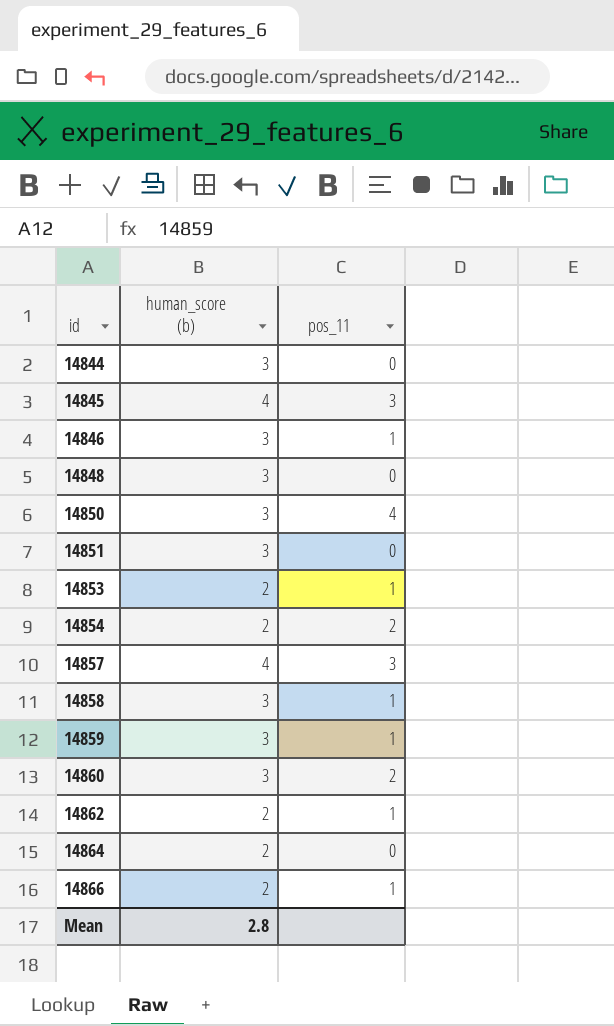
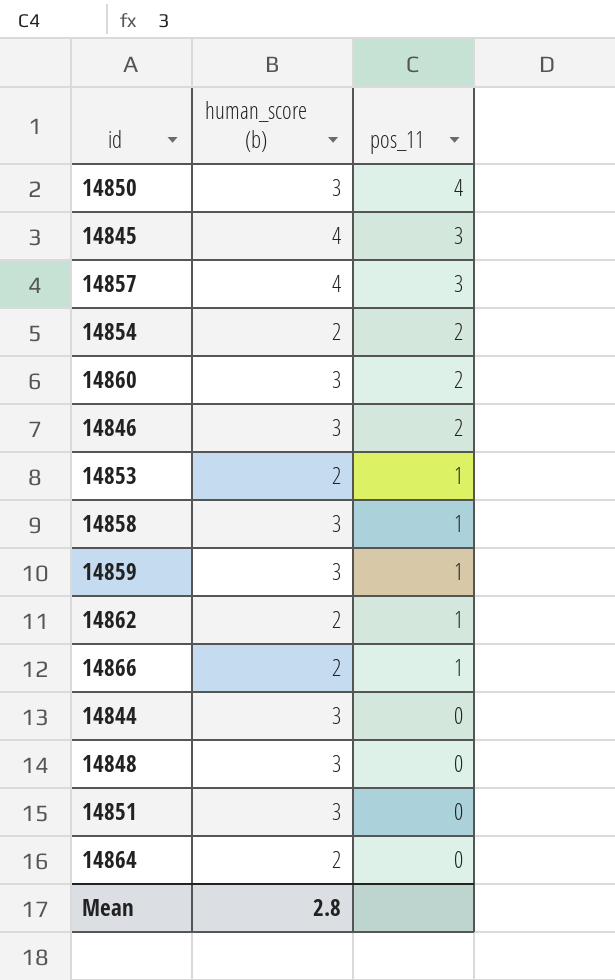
row order: id ascending -> pos_11 descending
14846 | pos_11: 1 -> 2

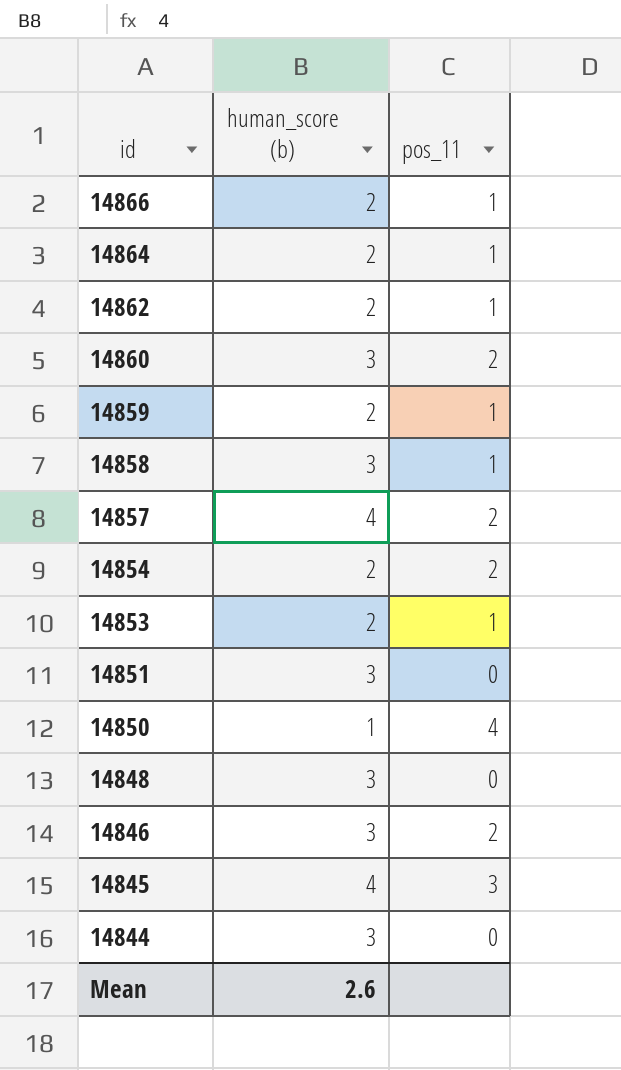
row order: pos_11 descending -> id descending
14864 | pos_11: 0 -> 1
14859 | human_score (b): 3 -> 2
14857 | pos_11: 3 -> 2
14850 | human_score (b): 3 -> 1
Mean | human_score (b): 2.8 -> 2.6

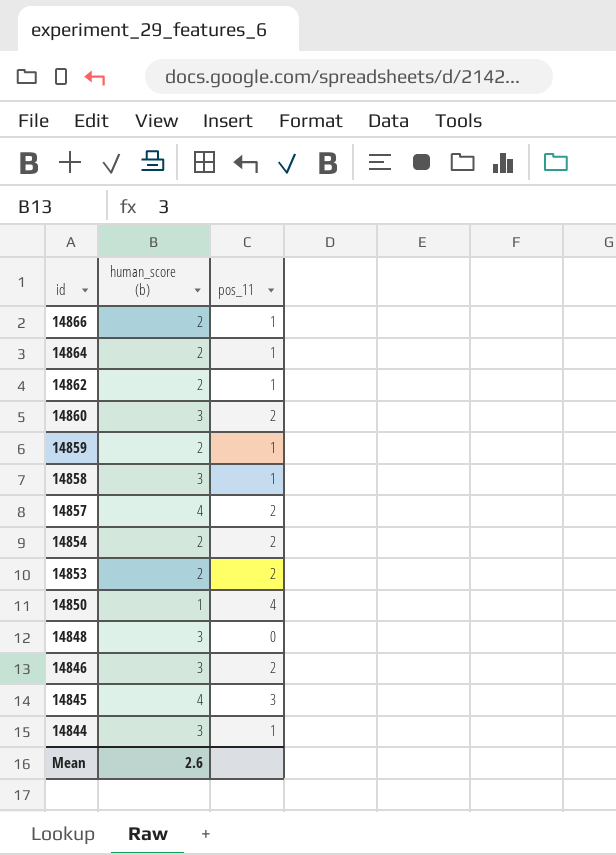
row 14851: 3 | 0 -> none
14853 | pos_11: 1 -> 2
14844 | pos_11: 0 -> 1

